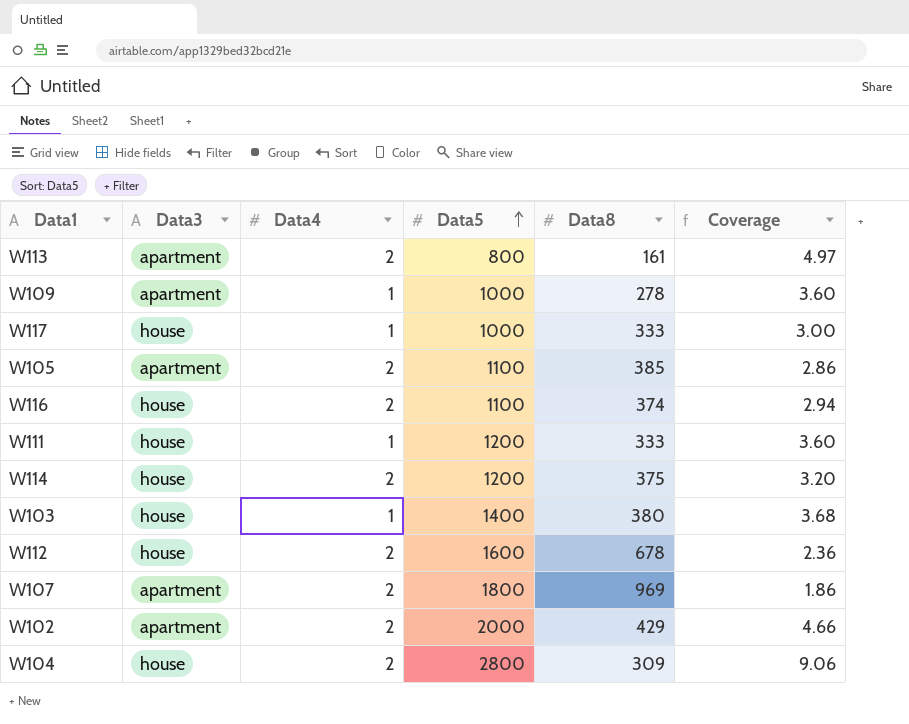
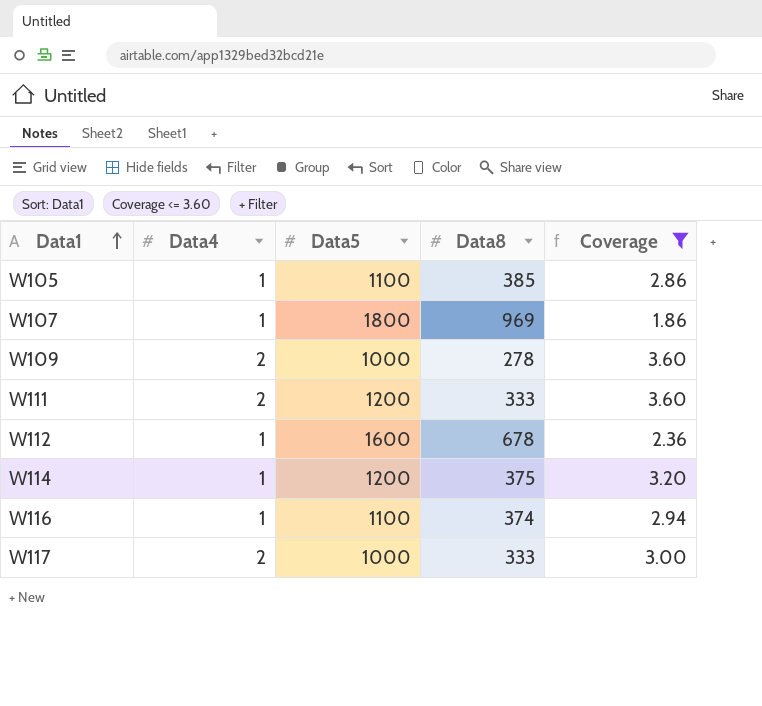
filter: none -> Coverage <= 3.60
row order: Data5 ascending -> Data1 ascending
column Data3 | position: 2 -> none
W105 | Data4: 2 -> 1
W107 | Data4: 2 -> 1
W109 | Data4: 1 -> 2
W111 | Data4: 1 -> 2
W112 | Data4: 2 -> 1
W114 | Data4: 2 -> 1
W116 | Data4: 2 -> 1
W117 | Data4: 1 -> 2

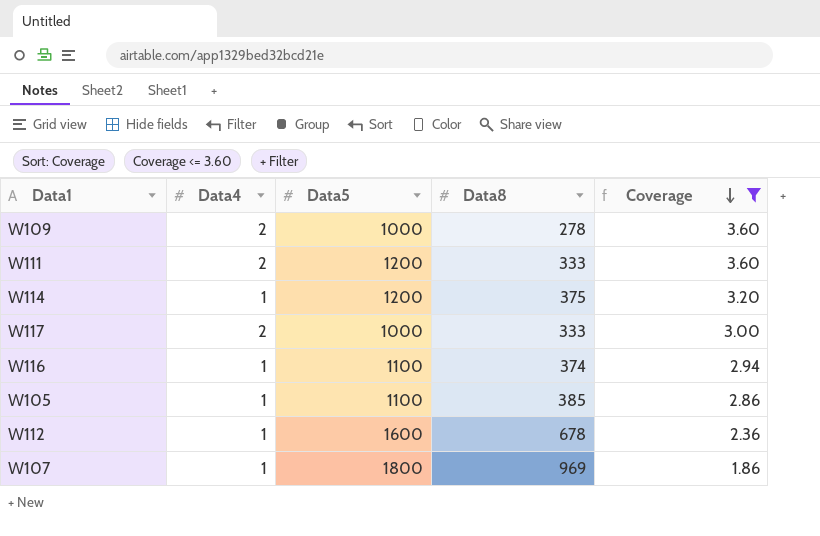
row order: Data1 ascending -> Coverage descending

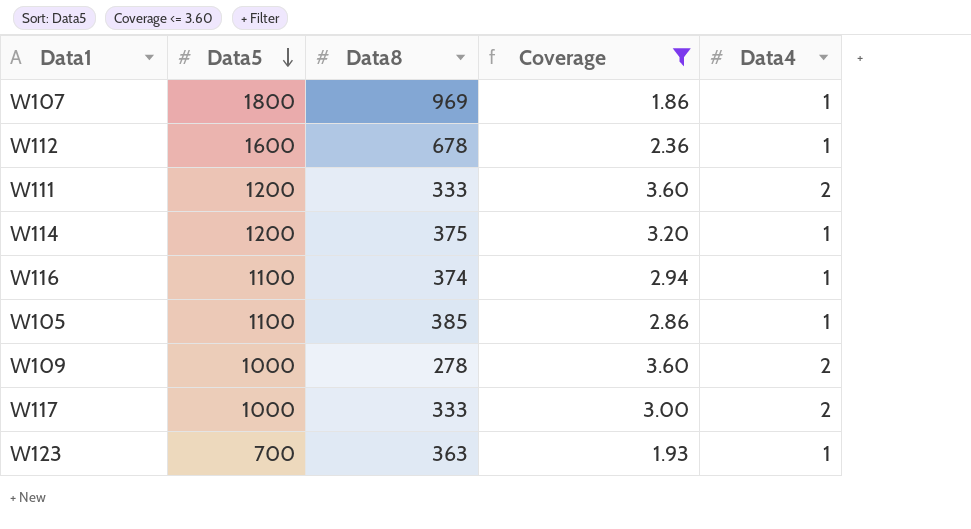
row order: Coverage descending -> Data5 descending
column Data4 | position: 2 -> 5
row W123: none -> 700 | 363 | 1.93 | 1

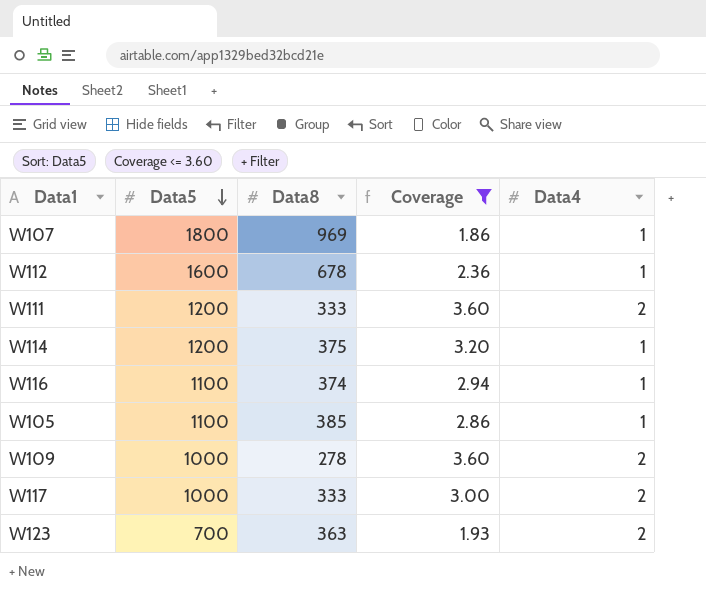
W123 | Data4: 1 -> 2

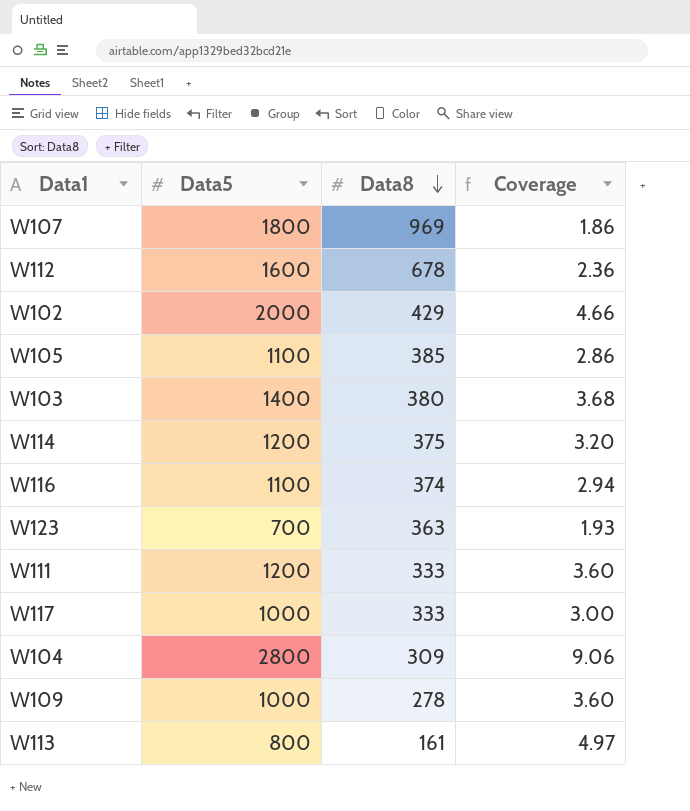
filter: Coverage <= 3.60 -> none
row order: Data5 descending -> Data8 descending
column Data4 | position: 5 -> none

